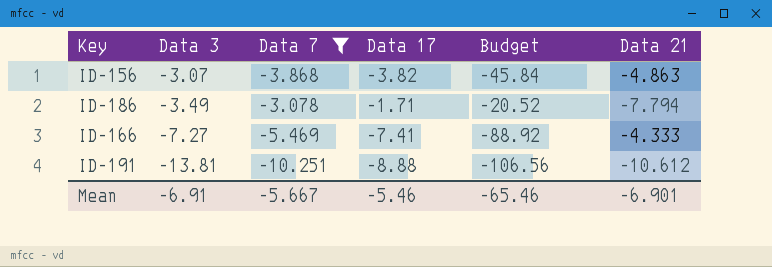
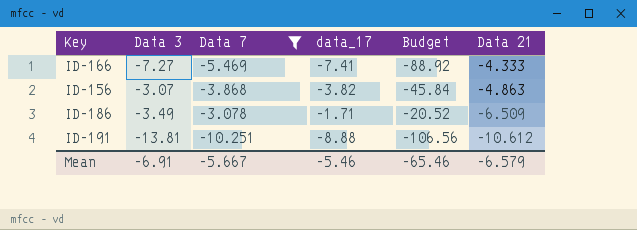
row order: Data 3 descending -> Data 21 descending
column name: Data 17 -> data_17
ID-186 | Data 21: -7.794 -> -6.509
Mean | Data 21: -6.901 -> -6.579

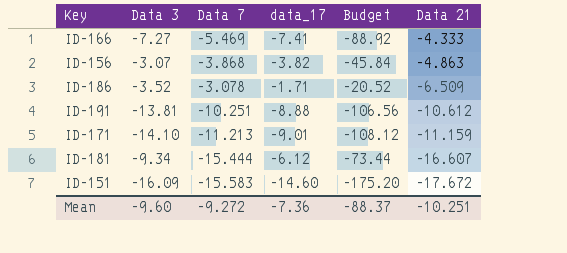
filter: Data 7 >= -10.251 -> none
ID-186 | Data 3: -3.49 -> -3.52
Mean | Data 3: -6.91 -> -9.60
Mean | Data 7: -5.667 -> -9.272
Mean | data_17: -5.46 -> -7.36
Mean | Budget: -65.46 -> -88.37
Mean | Data 21: -6.579 -> -10.251

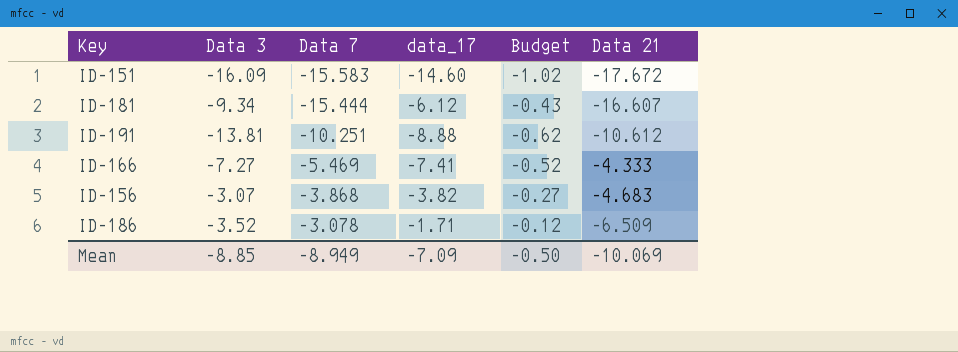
row order: Data 21 descending -> Data 7 ascending
column Budget | formula: [data_17] * 12 -> [data_17] * 0.07
row ID-171: -14.10 | -11.213 | -9.01 | -108.12 | -11.159 -> none
ID-156 | Data 21: -4.863 -> -4.683
Mean | Data 3: -9.60 -> -8.85
Mean | Data 7: -9.272 -> -8.949
Mean | data_17: -7.36 -> -7.09
Mean | Budget: -88.37 -> -0.50
Mean | Data 21: -10.251 -> -10.069

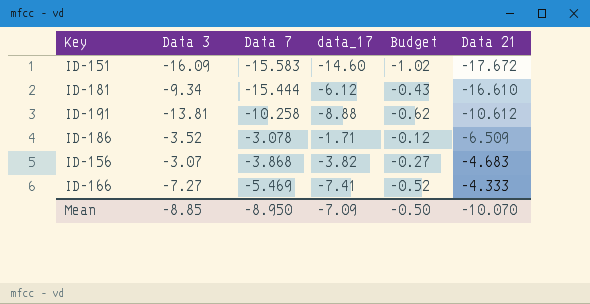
row order: Data 7 ascending -> Data 21 ascending
ID-181 | Data 21: -16.607 -> -16.610
ID-191 | Data 7: -10.251 -> -10.258
Mean | Data 7: -8.949 -> -8.950
Mean | Data 21: -10.069 -> -10.070

